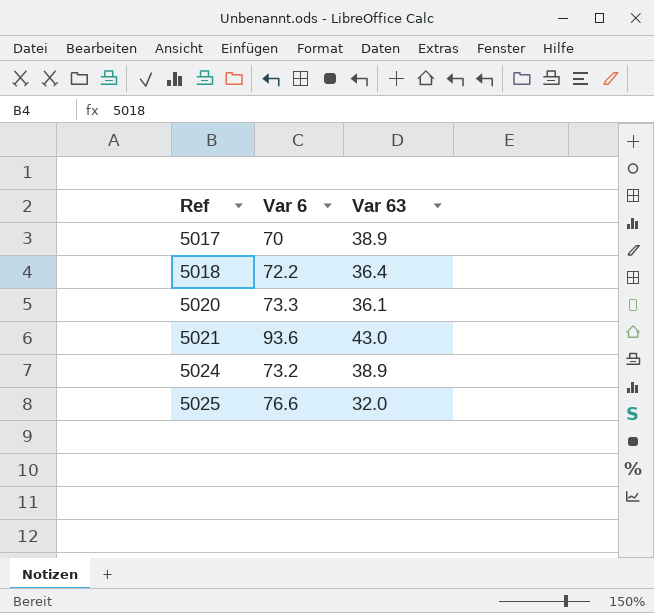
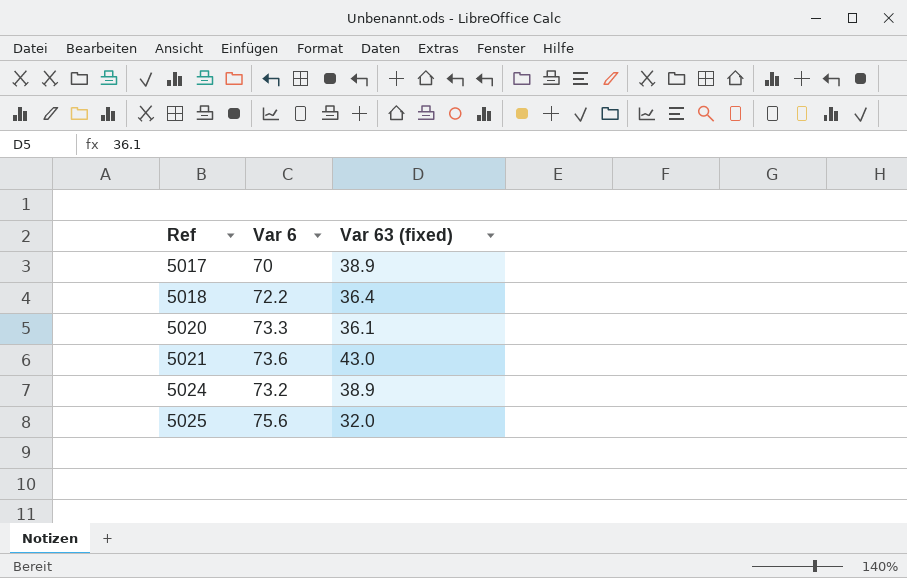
column name: Var 63 -> Var 63 (fixed)
5021 | Var 6: 93.6 -> 73.6
5025 | Var 6: 76.6 -> 75.6

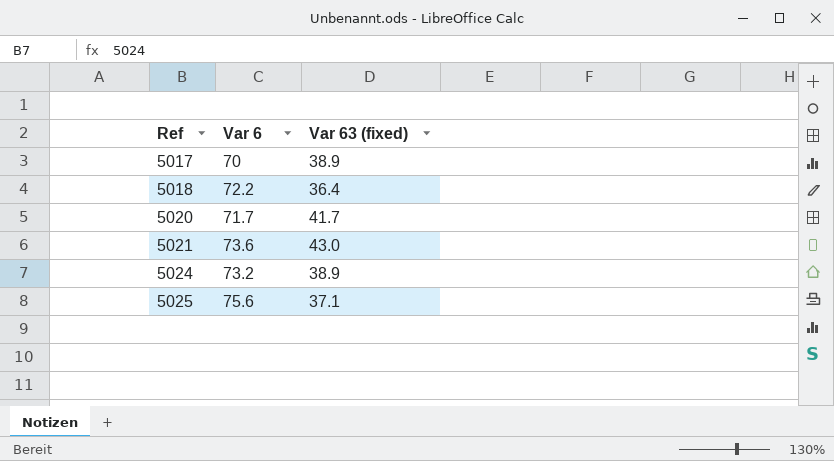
5020 | Var 6: 73.3 -> 71.7
5020 | Var 63 (fixed): 36.1 -> 41.7
5025 | Var 63 (fixed): 32.0 -> 37.1

